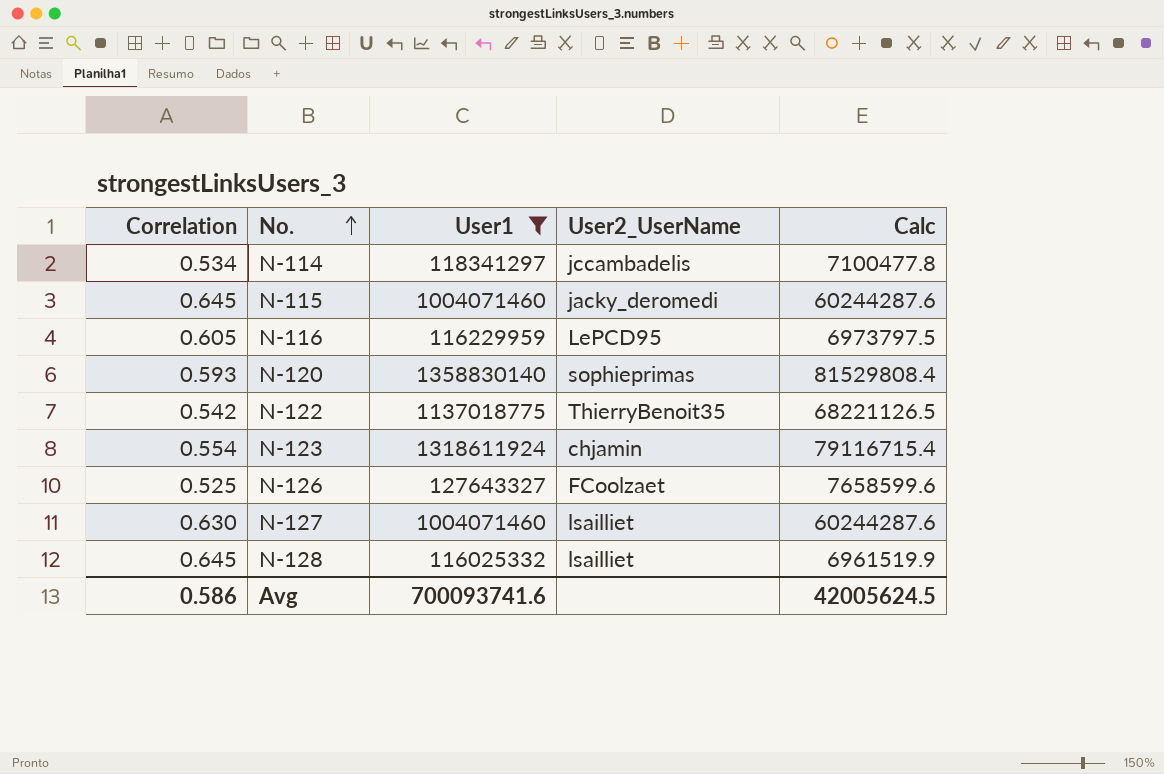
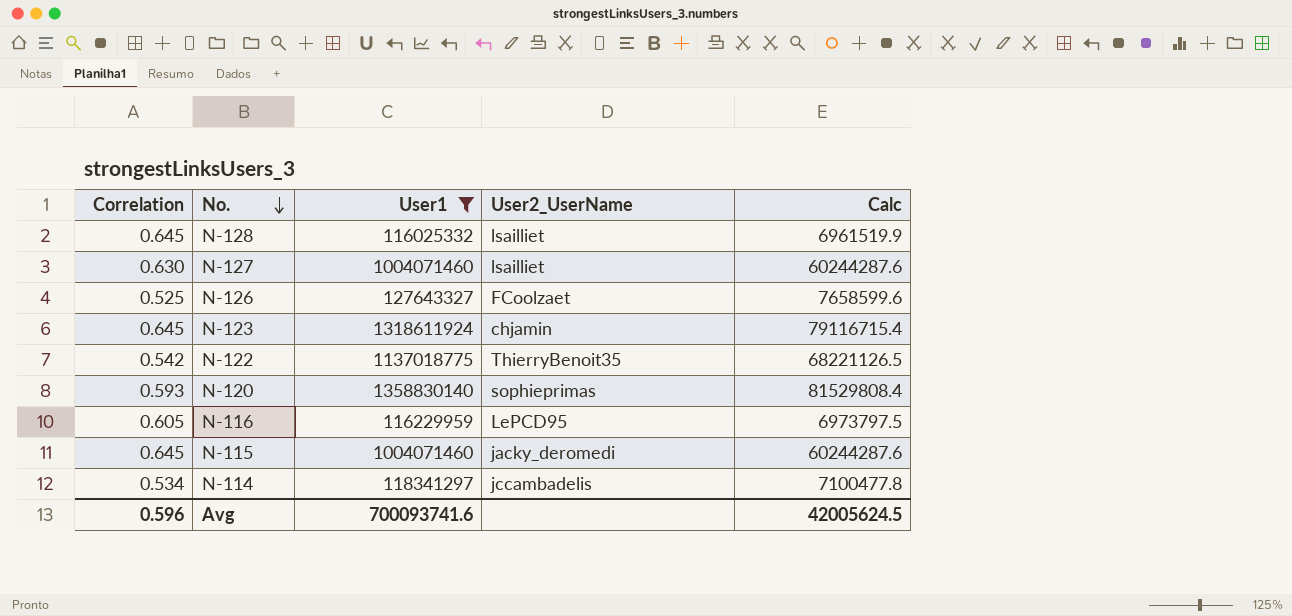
row order: No. ascending -> No. descending
N-123 | Correlation: 0.554 -> 0.645
Avg | Correlation: 0.586 -> 0.596

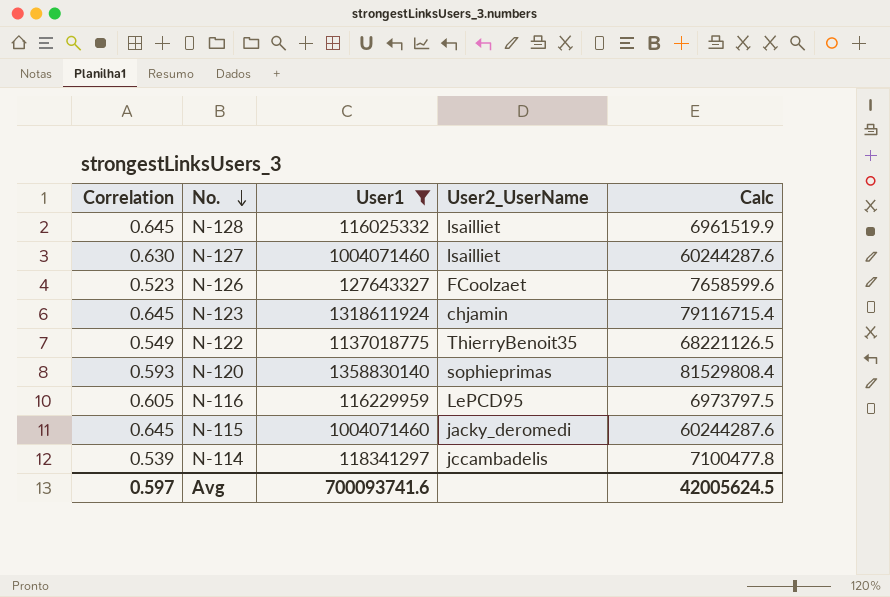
N-126 | Correlation: 0.525 -> 0.523
N-122 | Correlation: 0.542 -> 0.549
N-114 | Correlation: 0.534 -> 0.539
Avg | Correlation: 0.596 -> 0.597

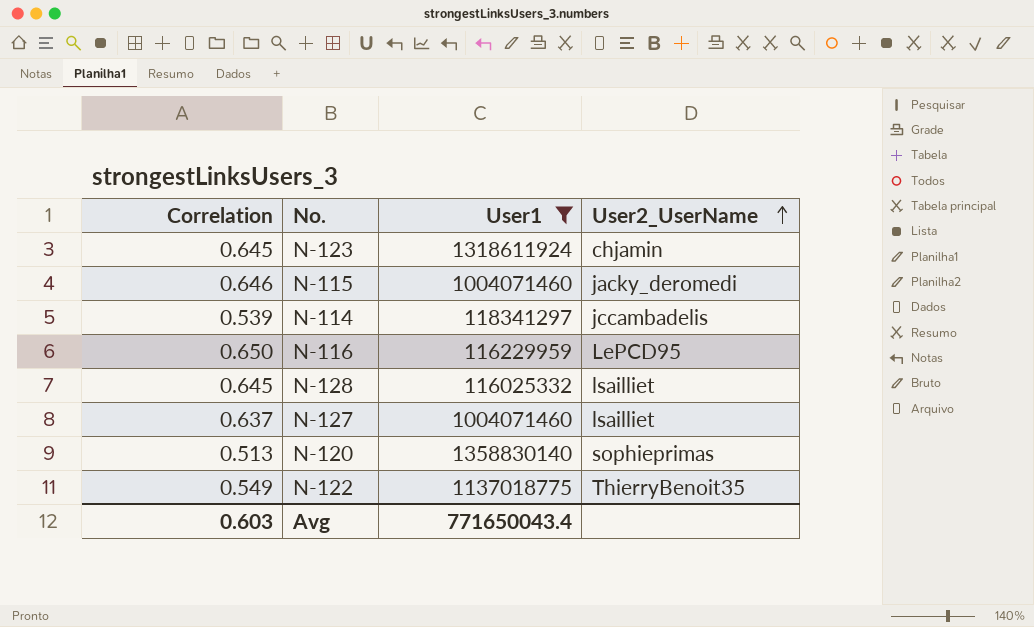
row order: No. descending -> User2_UserName ascending
column Calc | formula: [User1] * 0.06 -> none
row N-126: 0.523 | 127643327 | FCoolzaet | 7658599.6 -> none
N-115 | Correlation: 0.645 -> 0.646
N-116 | Correlation: 0.605 -> 0.650
N-127 | Correlation: 0.630 -> 0.637
N-120 | Correlation: 0.593 -> 0.513
Avg | Correlation: 0.597 -> 0.603
Avg | User1: 700093741.6 -> 771650043.4

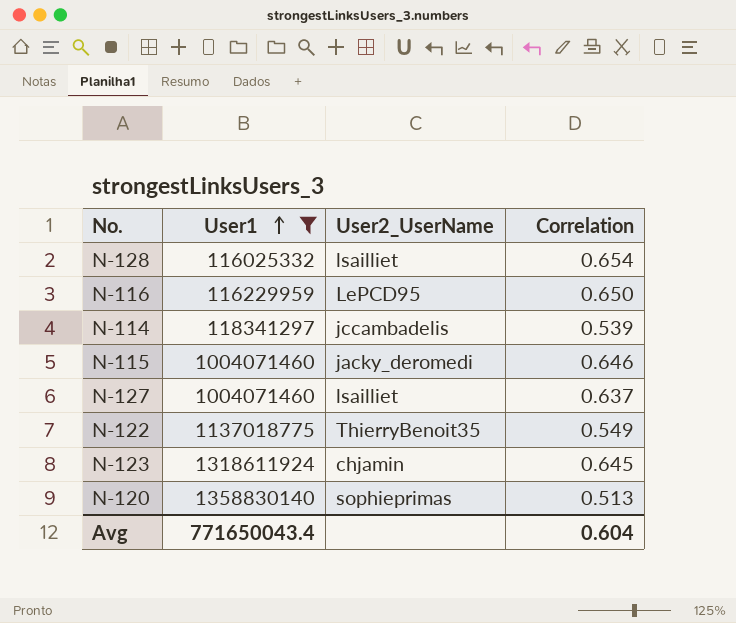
row order: User2_UserName ascending -> User1 ascending
column Correlation | position: 1 -> 4
N-128 | Correlation: 0.645 -> 0.654
Avg | Correlation: 0.603 -> 0.604

